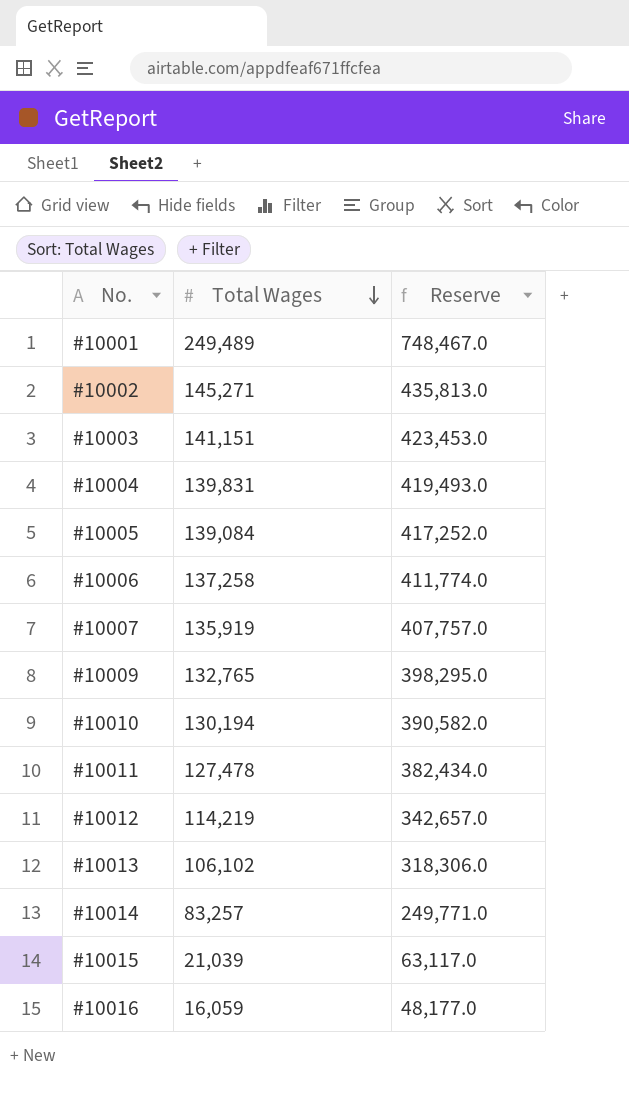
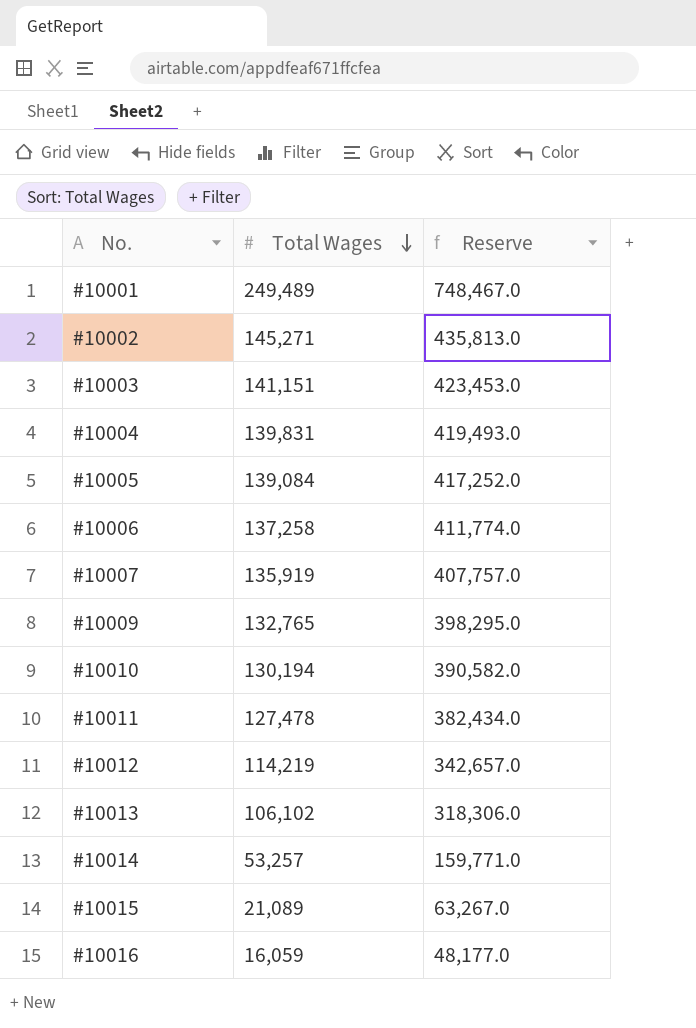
#10014 | Total Wages: 83,257 -> 53,257
#10014 | Reserve: 249,771.0 -> 159,771.0
#10015 | Total Wages: 21,039 -> 21,089
#10015 | Reserve: 63,117.0 -> 63,267.0

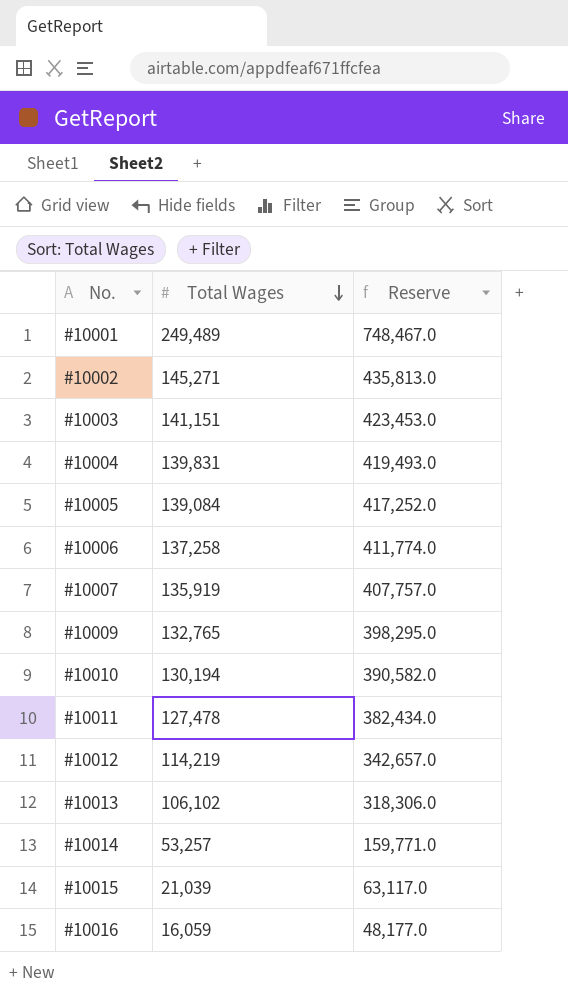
#10015 | Total Wages: 21,089 -> 21,039
#10015 | Reserve: 63,267.0 -> 63,117.0

